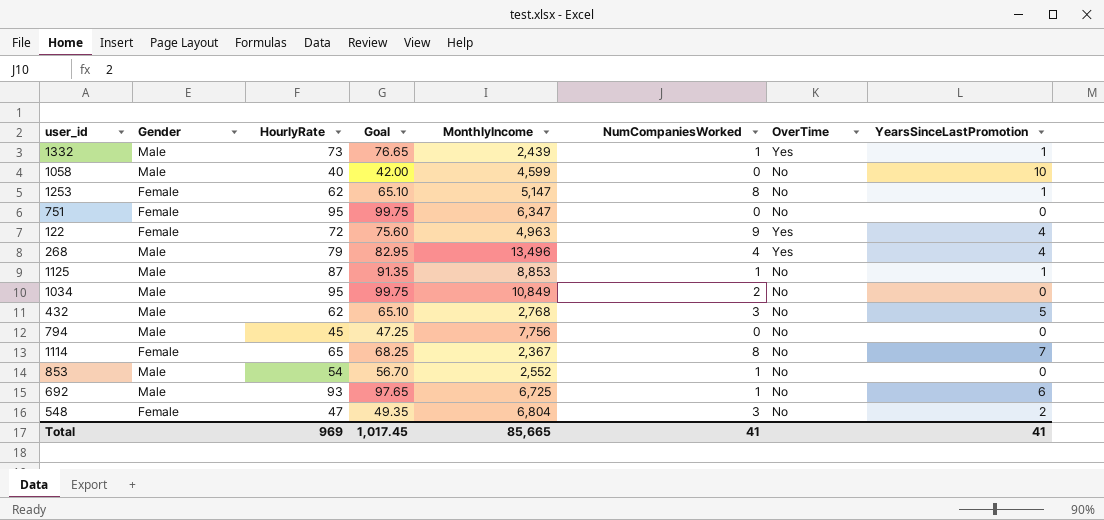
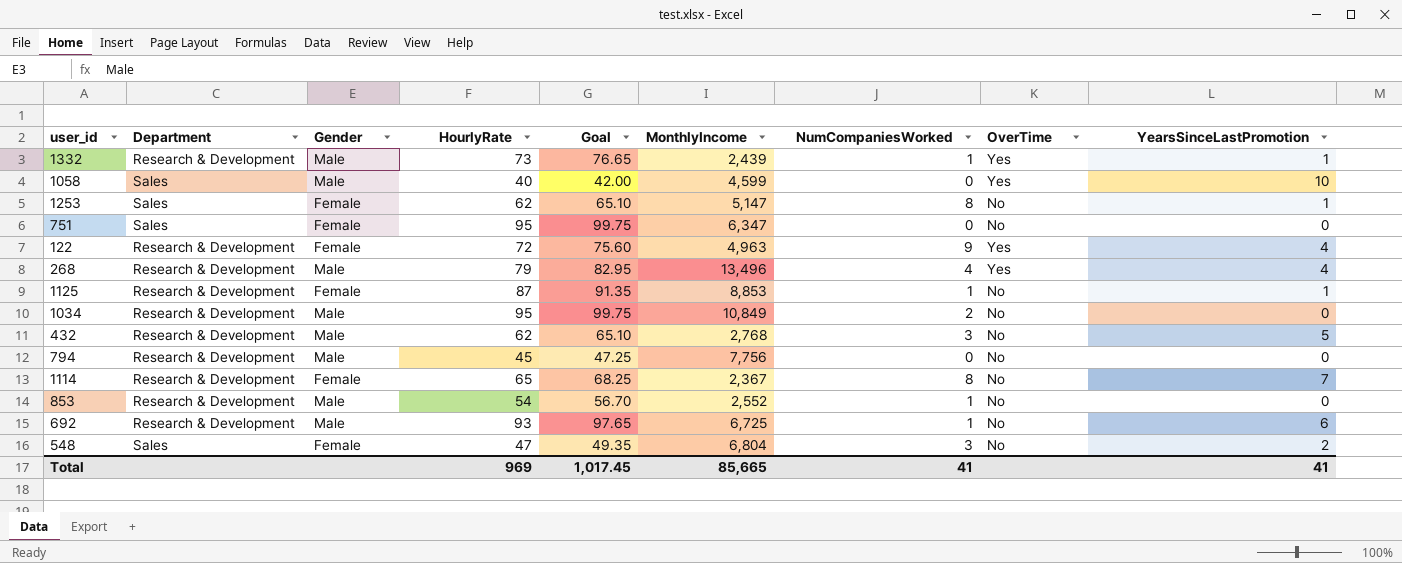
column Department | position: none -> 2
1058 | OverTime: No -> Yes
1125 | Gender: Male -> Female

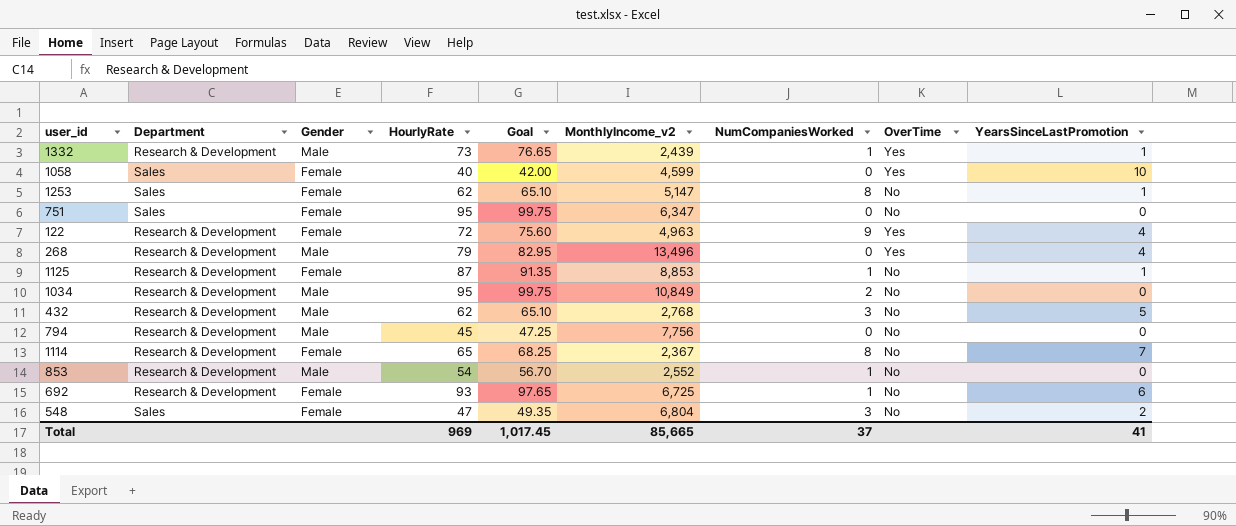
column name: MonthlyIncome -> MonthlyIncome_v2
1058 | Gender: Male -> Female
268 | NumCompaniesWorked: 4 -> 0
692 | Gender: Male -> Female
Total | NumCompaniesWorked: 41 -> 37

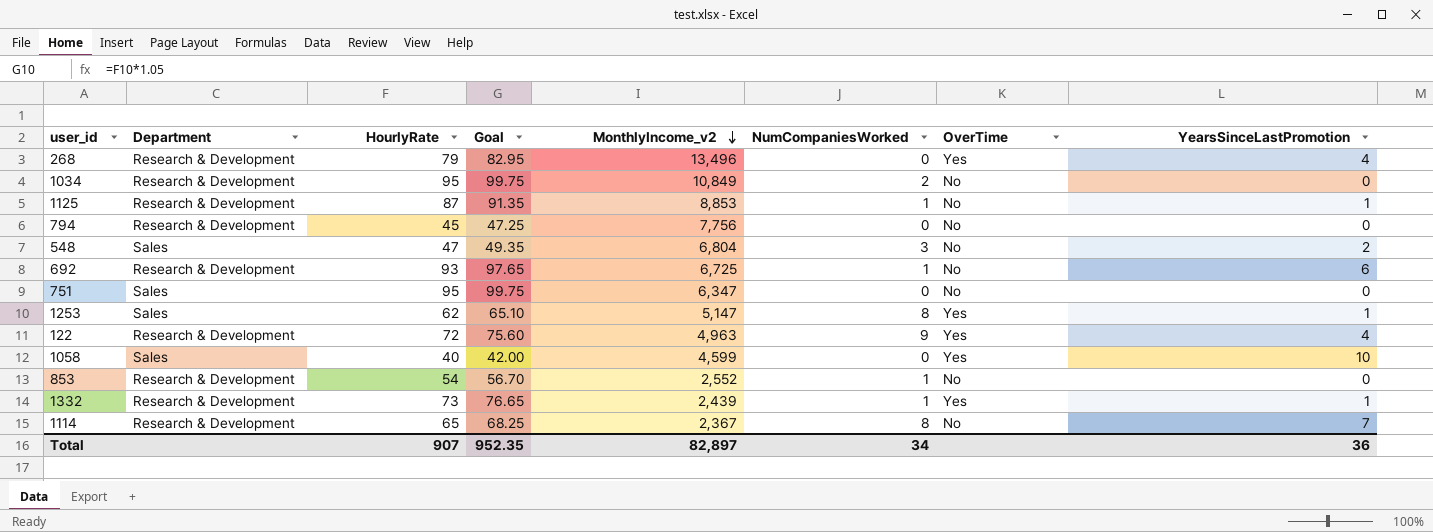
row order: none -> MonthlyIncome_v2 descending
column Gender | position: 3 -> none
row 432: Research & Development | Male | 62 | 65.10 | 2,768 | 3 | No | 5 -> none
1253 | OverTime: No -> Yes
Total | HourlyRate: 969 -> 907
Total | Goal: 1,017.45 -> 952.35
Total | MonthlyIncome_v2: 85,665 -> 82,897
Total | NumCompaniesWorked: 37 -> 34
Total | YearsSinceLastPromotion: 41 -> 36

